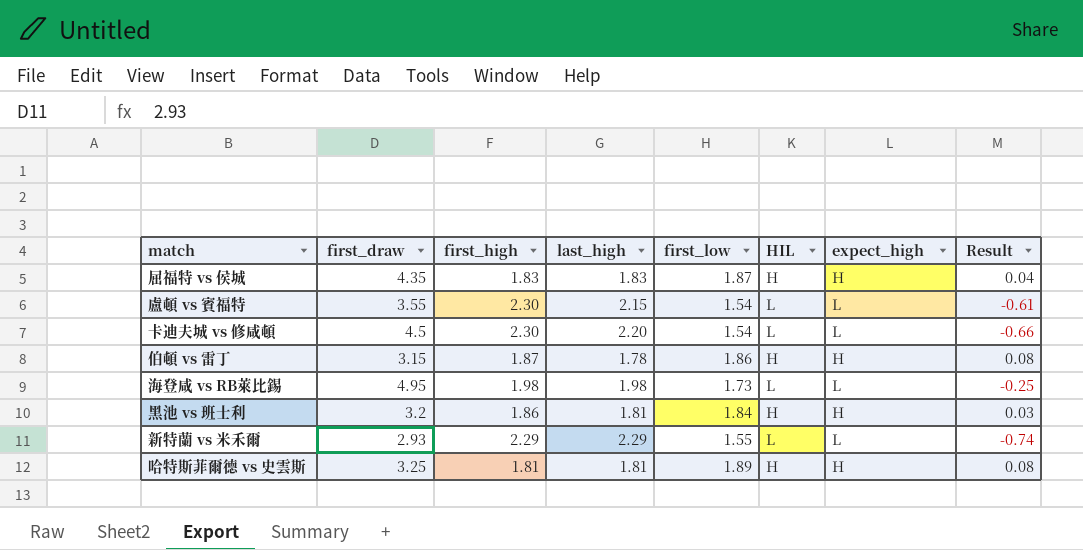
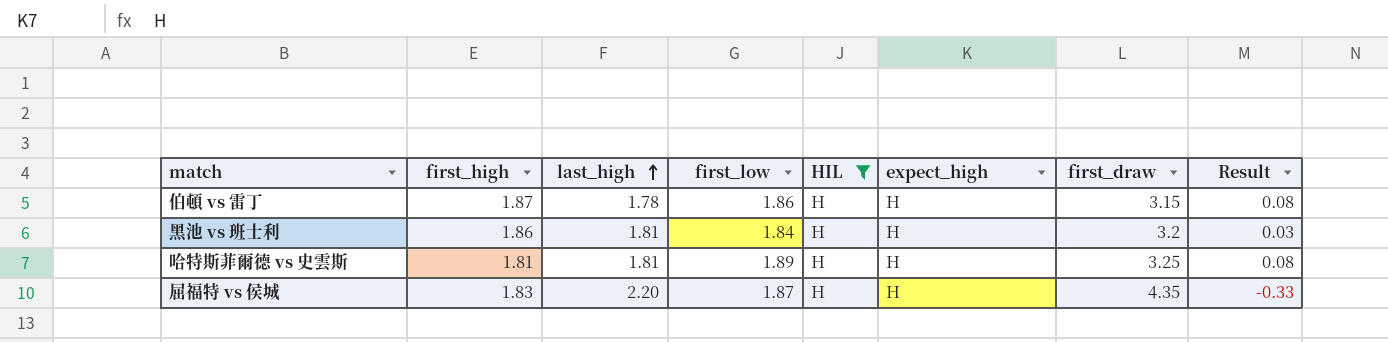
filter: none -> HIL = H
row order: none -> last_high ascending
column first_draw | position: 2 -> 7
屈福特 vs 侯城 | last_high: 1.83 -> 2.20
屈福特 vs 侯城 | Result: 0.04 -> -0.33

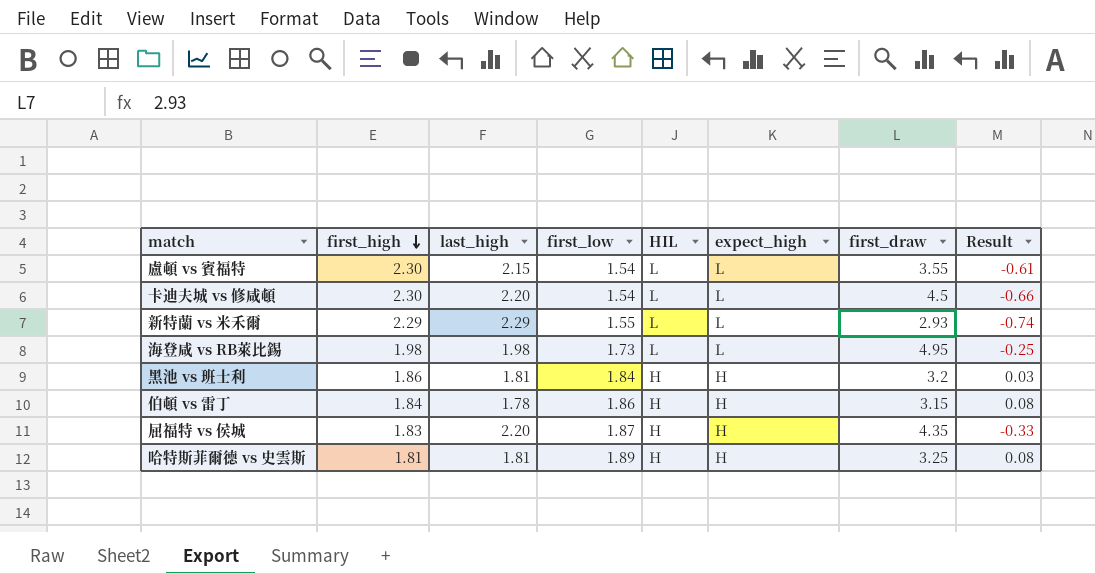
filter: HIL = H -> none
row order: last_high ascending -> first_high descending
伯頓 vs 雷丁 | first_high: 1.87 -> 1.84

